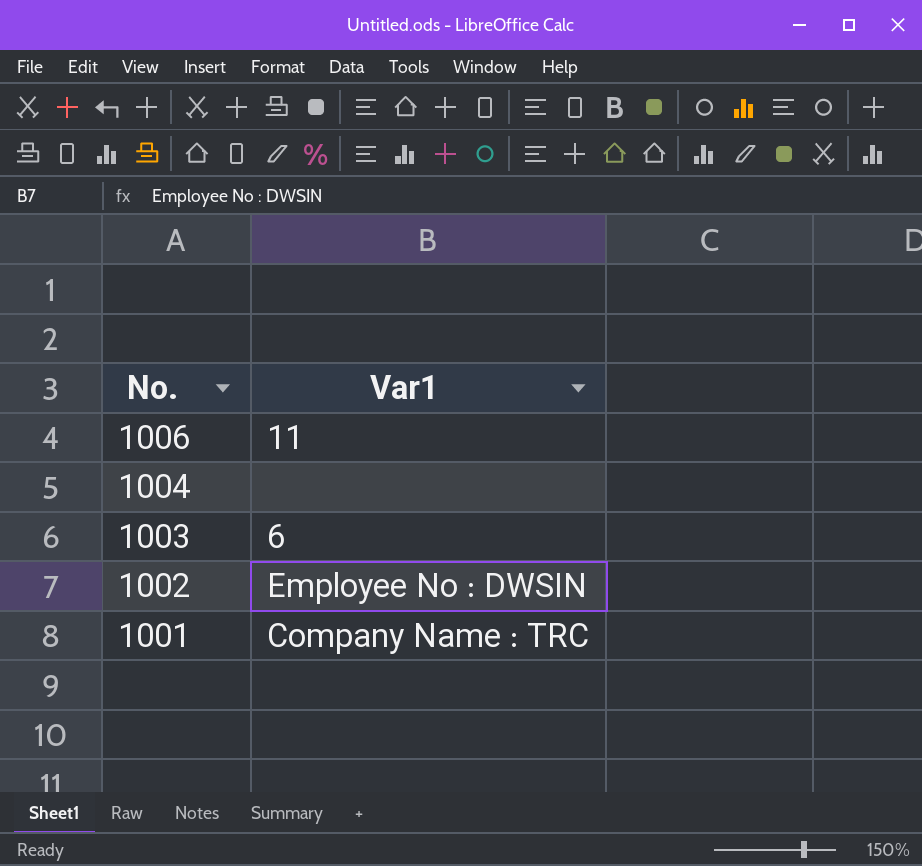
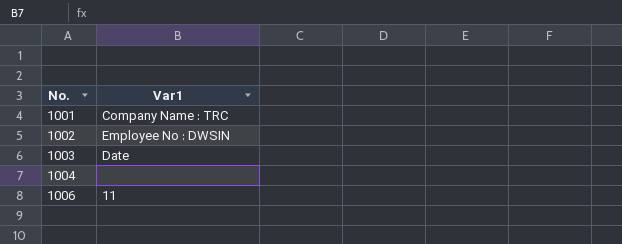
row order: No. descending -> No. ascending
1003 | Var1: 6 -> Date

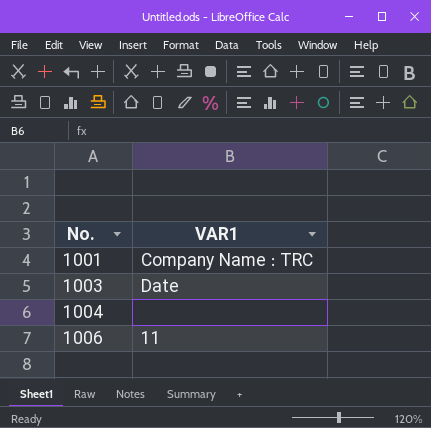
column name: Var1 -> VAR1
row 1002: Employee No : DWSIN -> none

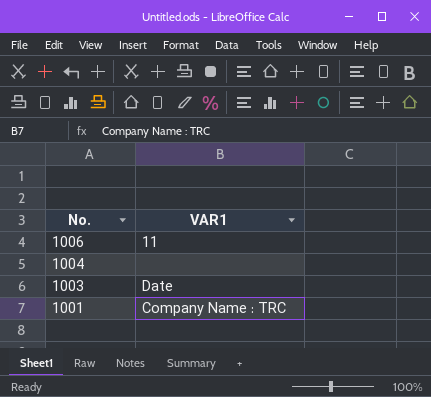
row order: No. ascending -> No. descending

